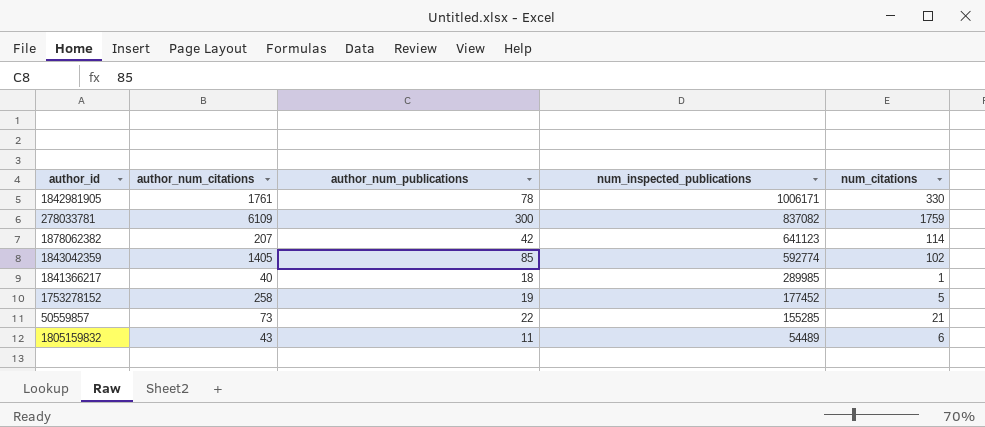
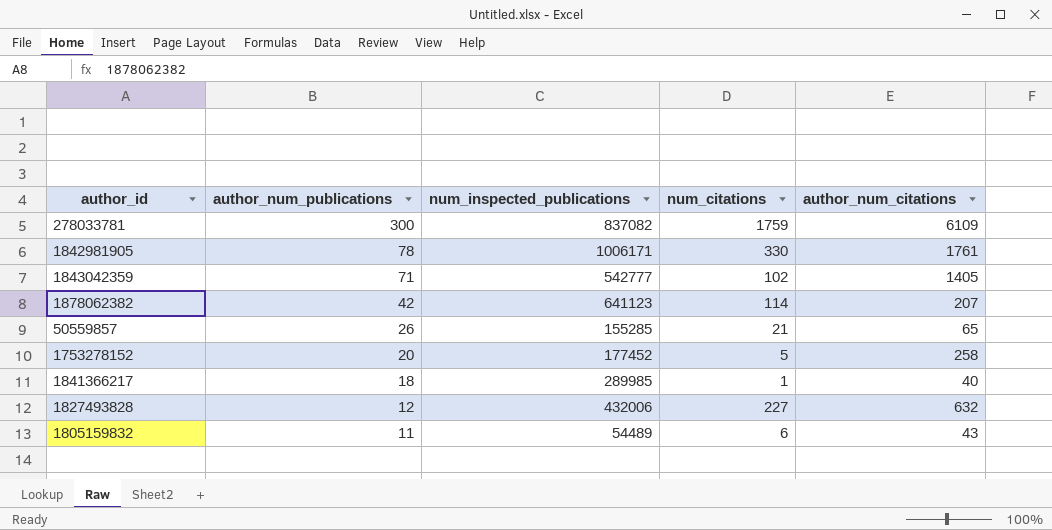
row order: num_inspected_publications descending -> author_num_publications descending
column author_num_citations | position: 2 -> 5
1843042359 | author_num_publications: 85 -> 71
1843042359 | num_inspected_publications: 592774 -> 542777
50559857 | author_num_publications: 22 -> 26
50559857 | author_num_citations: 73 -> 65
1753278152 | author_num_publications: 19 -> 20
row 1827493828: none -> 12 | 432006 | 227 | 632

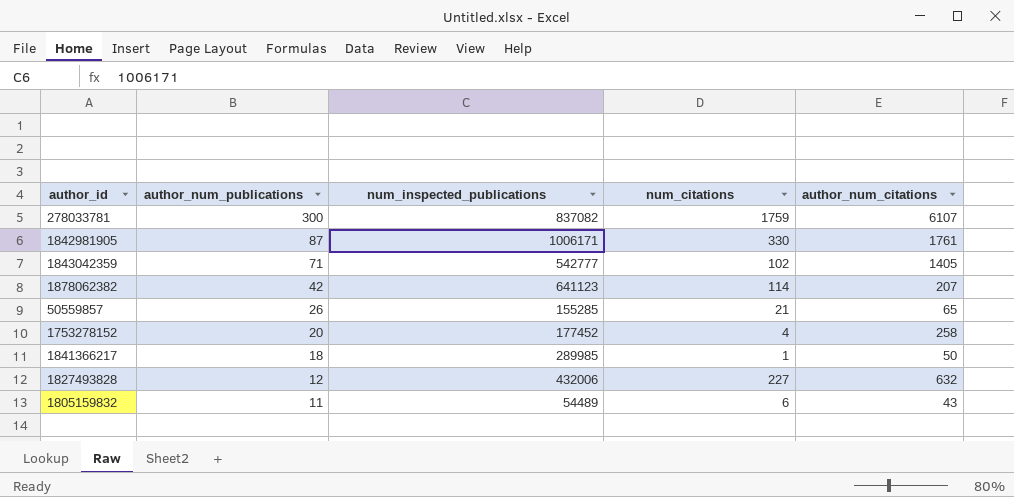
278033781 | author_num_citations: 6109 -> 6107
1842981905 | author_num_publications: 78 -> 87
1753278152 | num_citations: 5 -> 4
1841366217 | author_num_citations: 40 -> 50

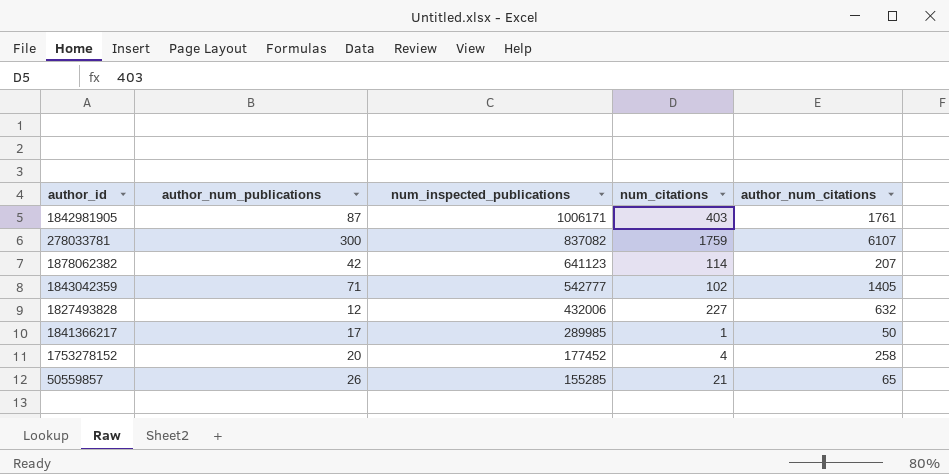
row order: author_num_publications descending -> num_inspected_publications descending
row 1805159832: 11 | 54489 | 6 | 43 -> none
1842981905 | num_citations: 330 -> 403
1841366217 | author_num_publications: 18 -> 17

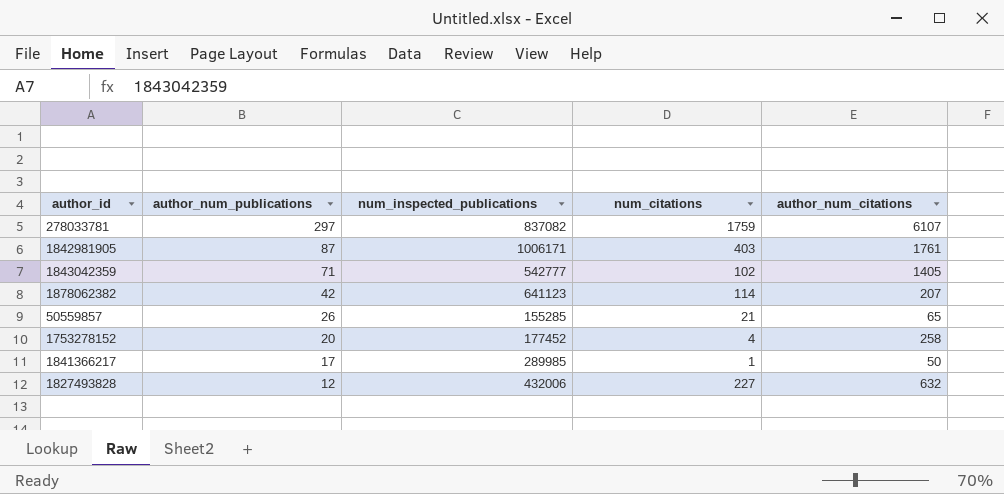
row order: num_inspected_publications descending -> author_num_publications descending
278033781 | author_num_publications: 300 -> 297

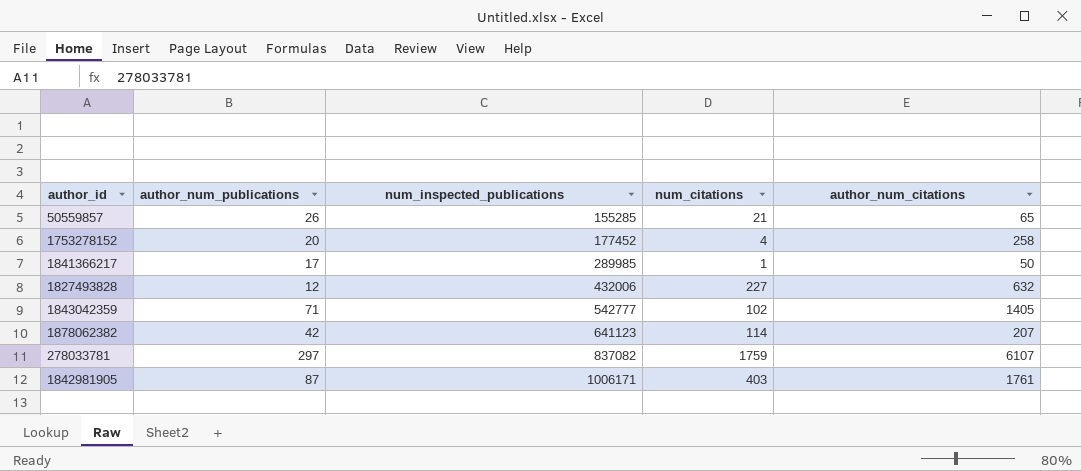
row order: author_num_publications descending -> num_inspected_publications ascending

